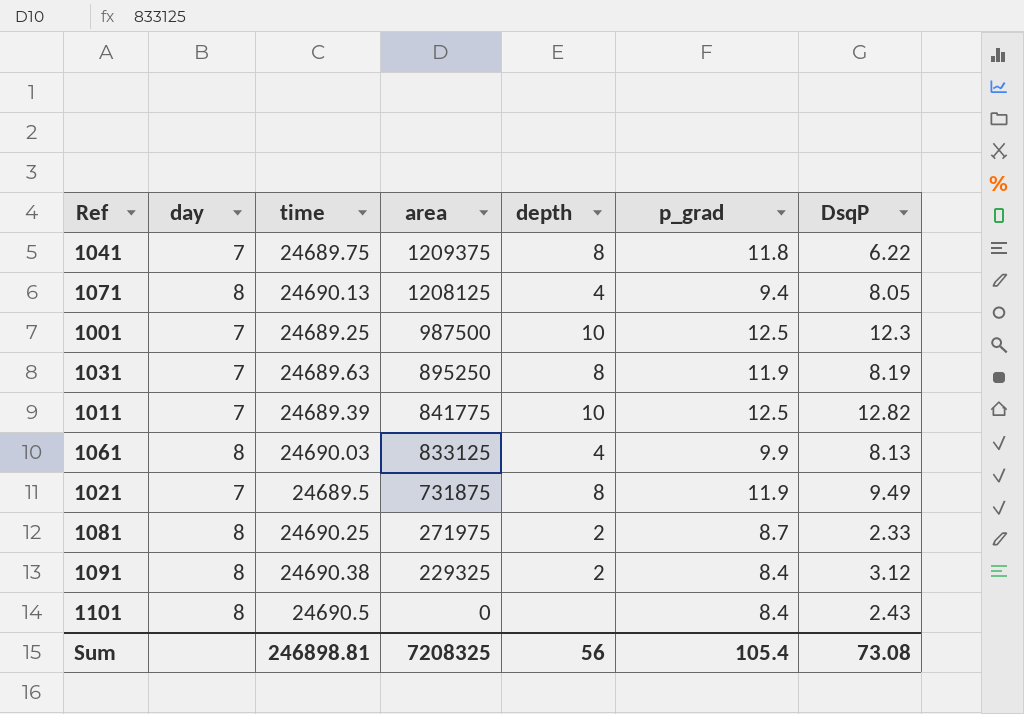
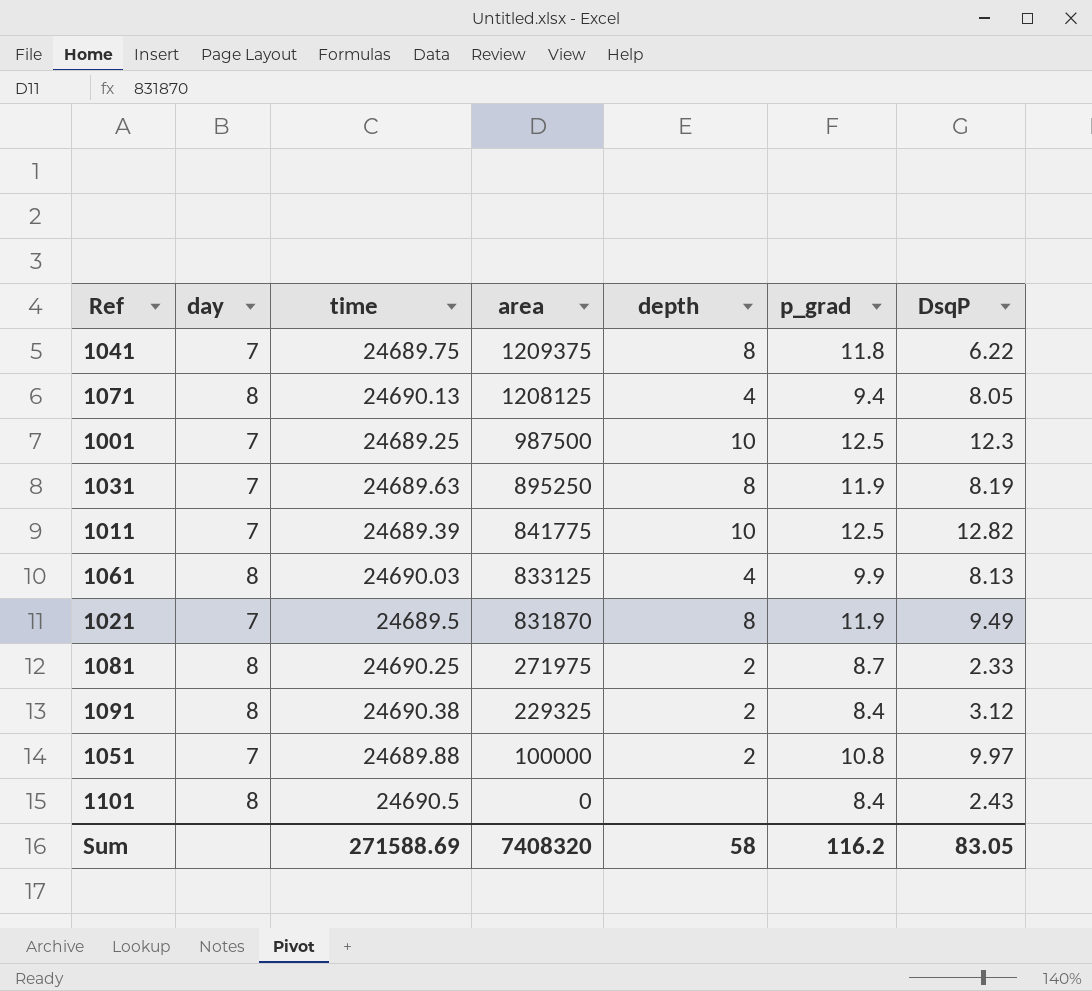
1021 | area: 731875 -> 831870
row 1051: none -> 7 | 24689.88 | 100000 | 2 | 10.8 | 9.97
Sum | time: 246898.81 -> 271588.69
Sum | area: 7208325 -> 7408320
Sum | depth: 56 -> 58
Sum | p_grad: 105.4 -> 116.2
Sum | DsqP: 73.08 -> 83.05

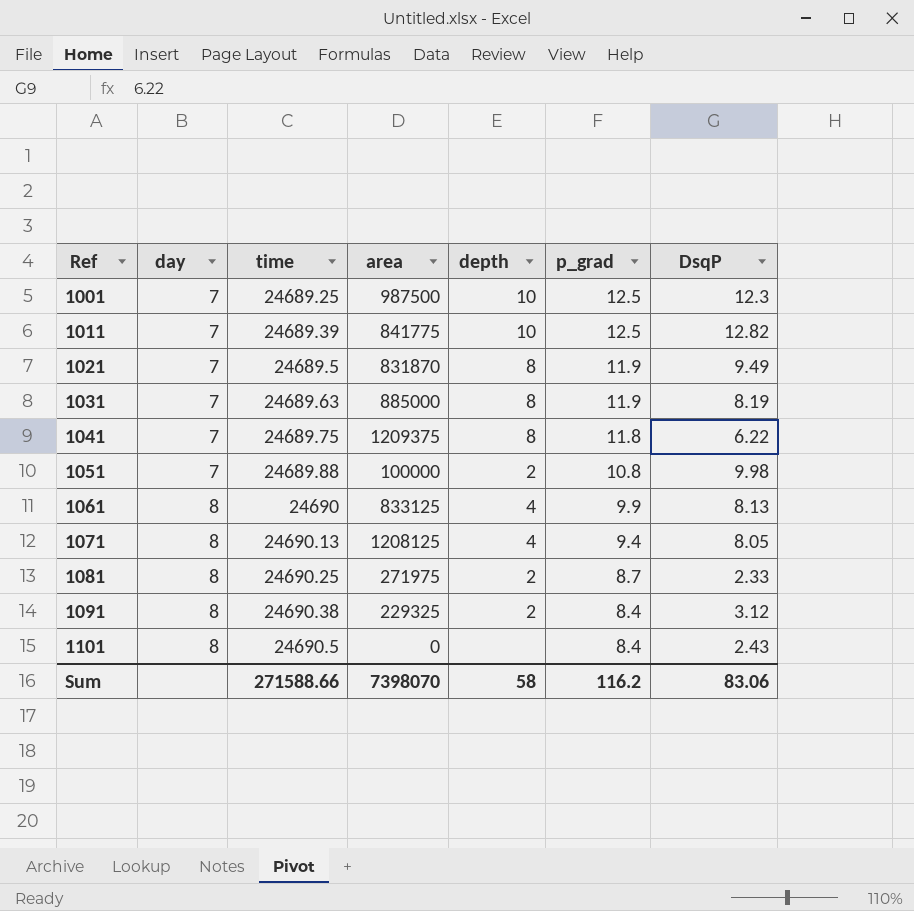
row order: area descending -> Ref ascending
1031 | area: 895250 -> 885000
1051 | DsqP: 9.97 -> 9.98
1061 | time: 24690.03 -> 24690
Sum | time: 271588.69 -> 271588.66
Sum | area: 7408320 -> 7398070
Sum | DsqP: 83.05 -> 83.06

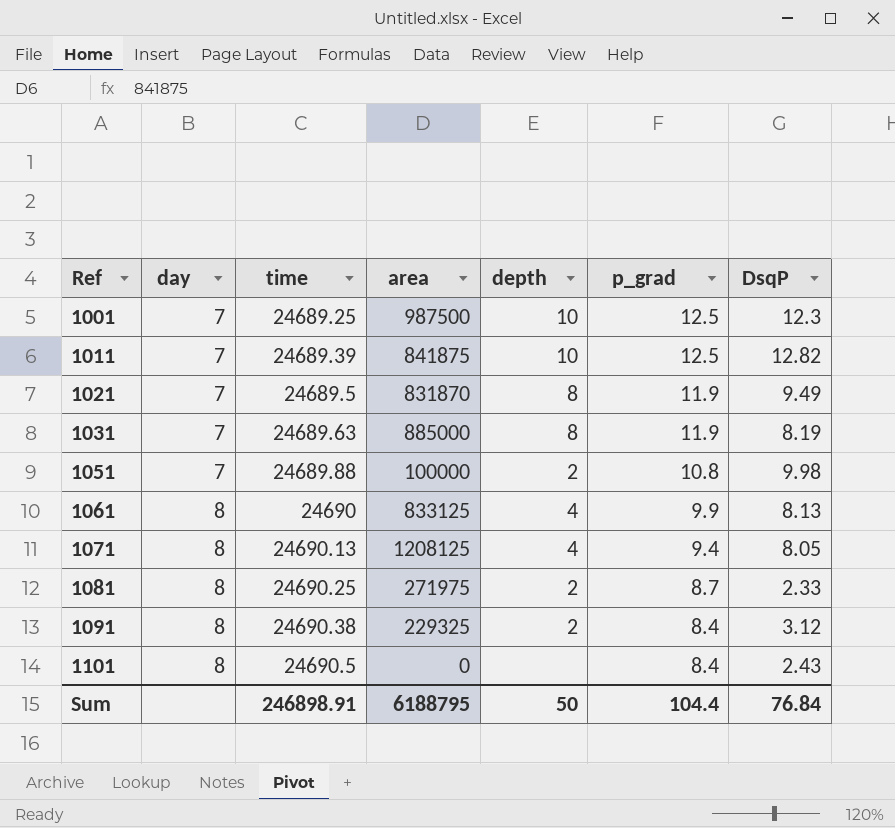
row 1041: 7 | 24689.75 | 1209375 | 8 | 11.8 | 6.22 -> none
1011 | area: 841775 -> 841875
Sum | time: 271588.66 -> 246898.91
Sum | area: 7398070 -> 6188795
Sum | depth: 58 -> 50
Sum | p_grad: 116.2 -> 104.4
Sum | DsqP: 83.06 -> 76.84

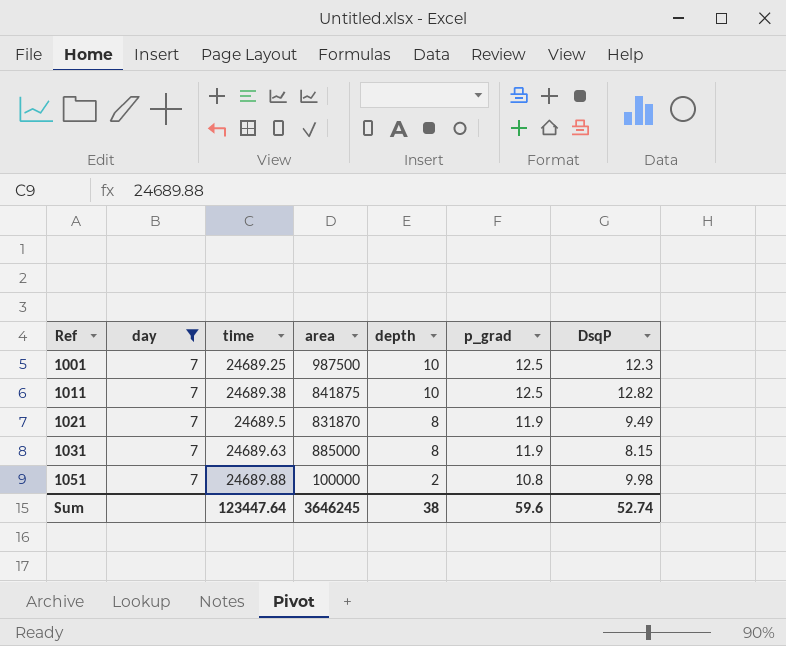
filter: none -> day = 7
1011 | time: 24689.39 -> 24689.38
1031 | DsqP: 8.19 -> 8.15
Sum | time: 246898.91 -> 123447.64
Sum | area: 6188795 -> 3646245
Sum | depth: 50 -> 38
Sum | p_grad: 104.4 -> 59.6
Sum | DsqP: 76.84 -> 52.74

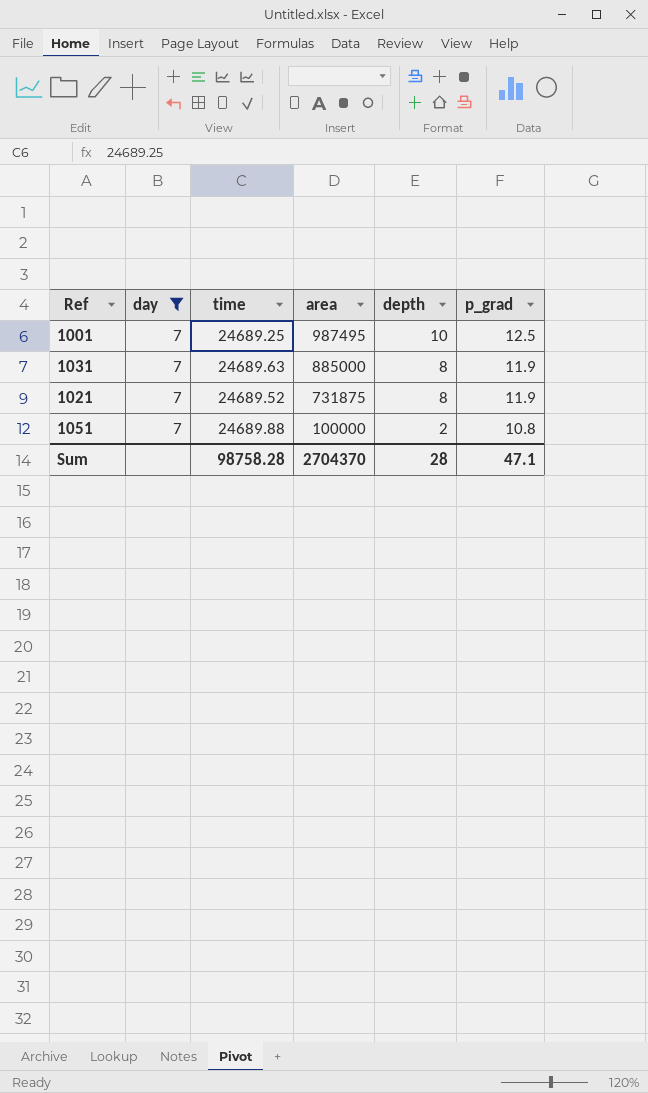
row order: Ref ascending -> area descending
column DsqP | position: 7 -> none
row 1011: 7 | 24689.38 | 841875 | 10 | 12.5 | 12.82 -> none
1001 | area: 987500 -> 987495
1021 | time: 24689.5 -> 24689.52
1021 | area: 831870 -> 731875
Sum | time: 123447.64 -> 98758.28
Sum | area: 3646245 -> 2704370
Sum | depth: 38 -> 28
Sum | p_grad: 59.6 -> 47.1

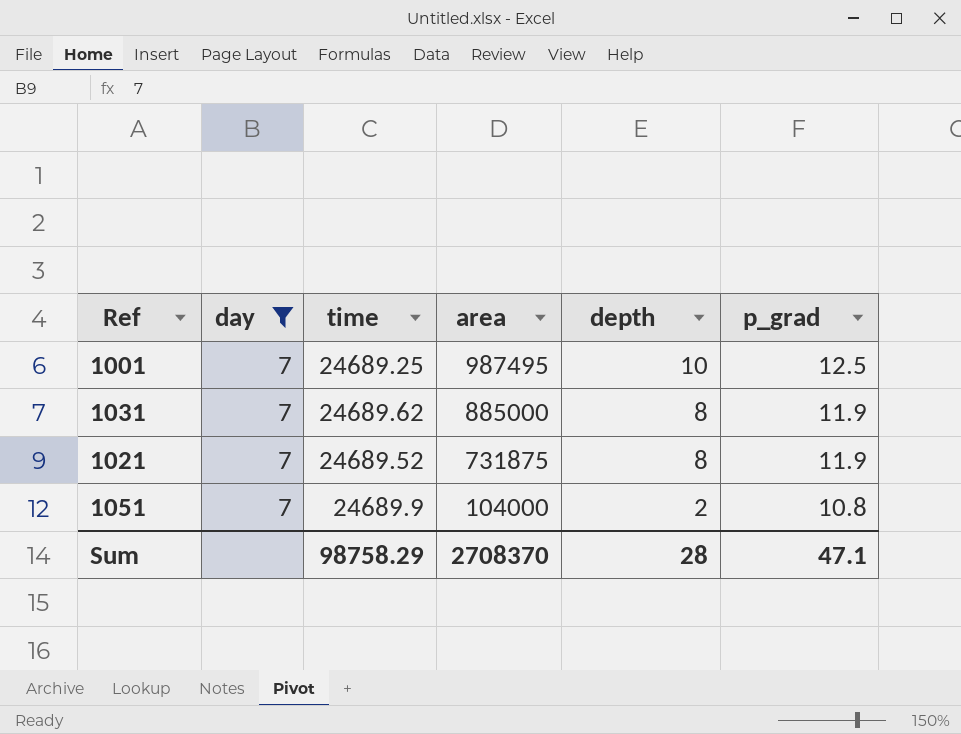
1031 | time: 24689.63 -> 24689.62
1051 | time: 24689.88 -> 24689.9
1051 | area: 100000 -> 104000
Sum | time: 98758.28 -> 98758.29
Sum | area: 2704370 -> 2708370

